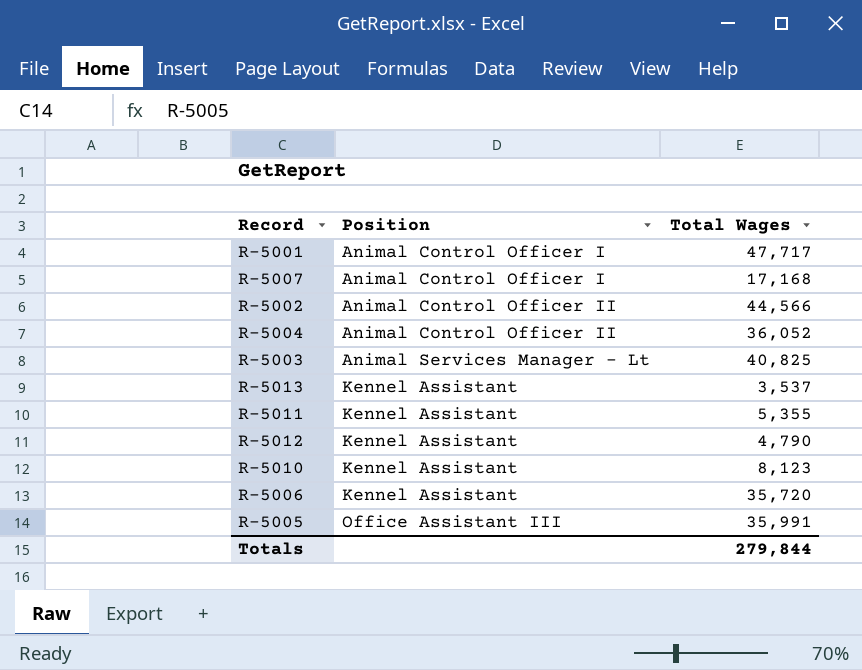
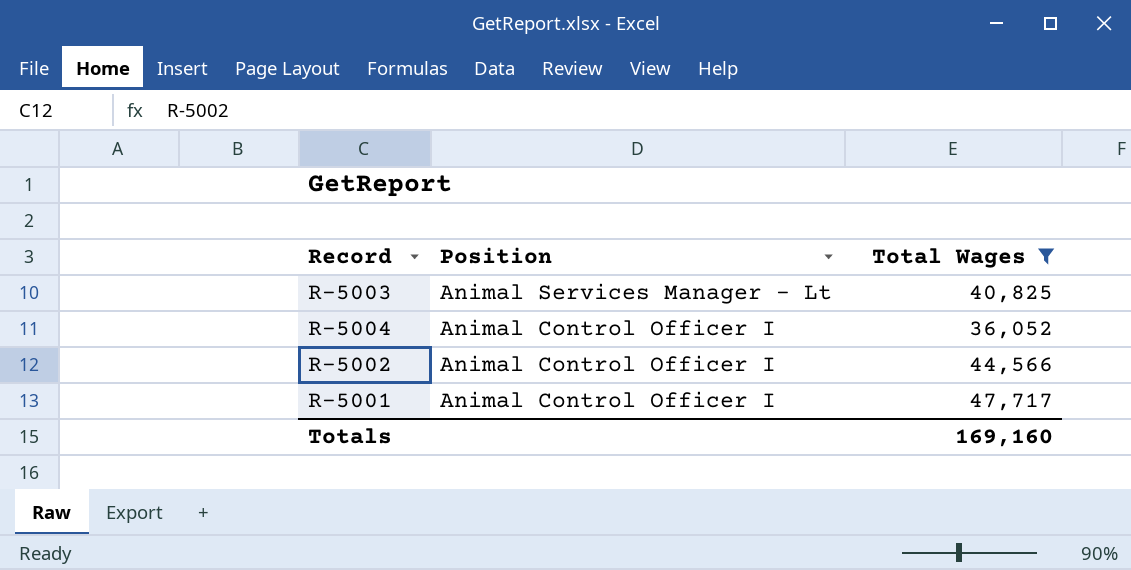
filter: none -> Total Wages >= 36,052
row order: Position ascending -> Position descending
R-5004 | Position: Animal Control Officer II -> Animal Control Officer I
R-5002 | Position: Animal Control Officer II -> Animal Control Officer I
Totals | Total Wages: 279,844 -> 169,160

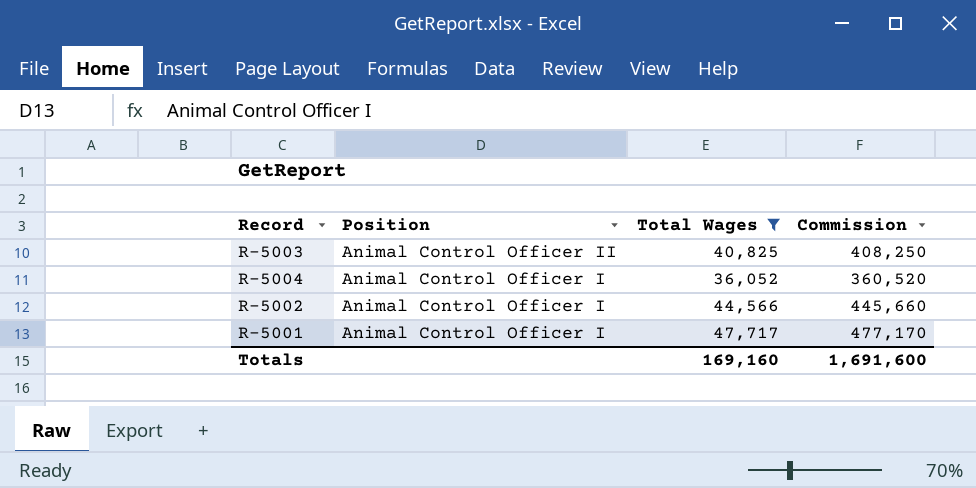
column Commission | formula: none -> [Total Wages] * 10
R-5003 | Position: Animal Services Manager - Lt -> Animal Control Officer II

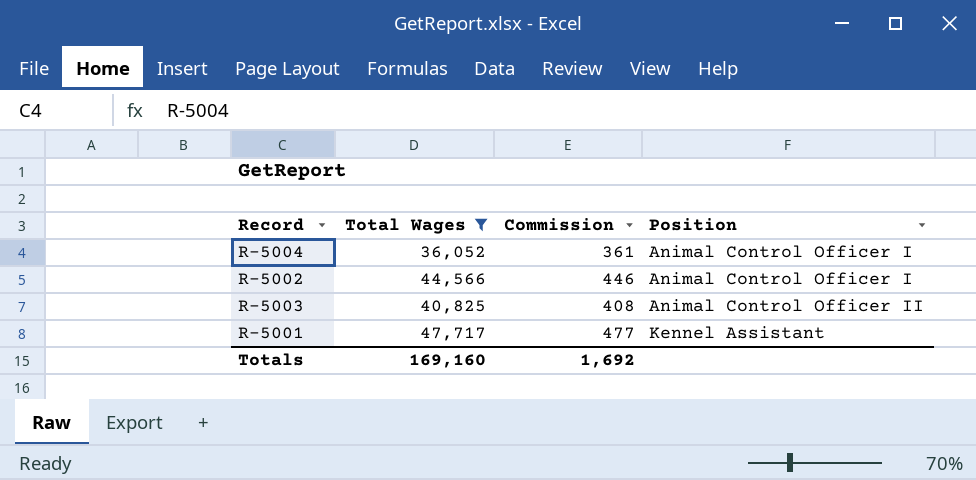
row order: Position descending -> Position ascending
column Commission | formula: [Total Wages] * 10 -> [Total Wages] * 0.01
column Position | position: 2 -> 4
R-5001 | Position: Animal Control Officer I -> Kennel Assistant
Totals | Commission: 1,691,600 -> 1,692

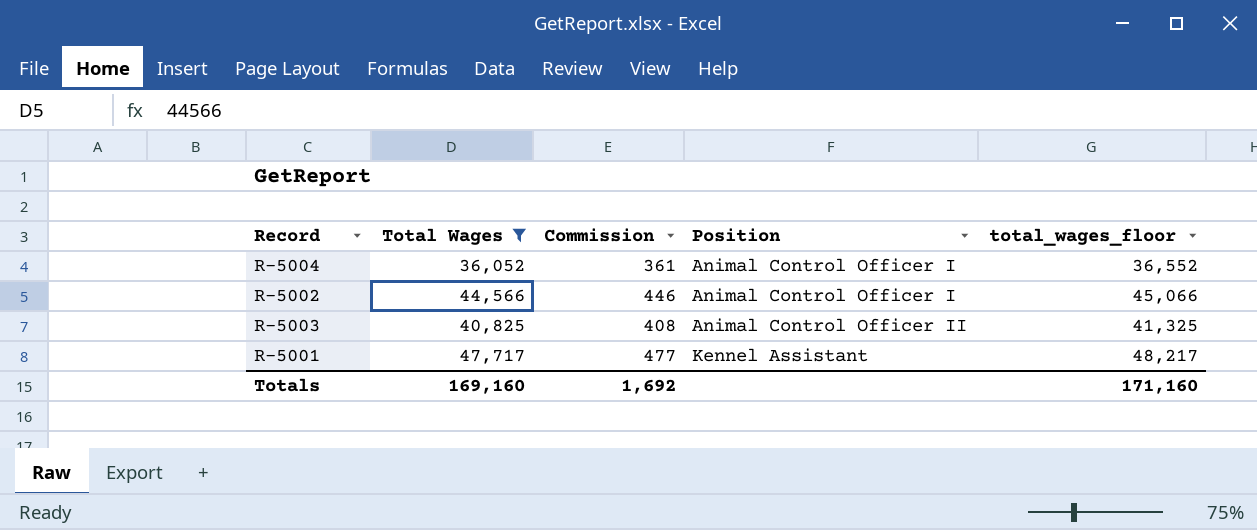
column total_wages_floor | formula: none -> [Total Wages] + 500

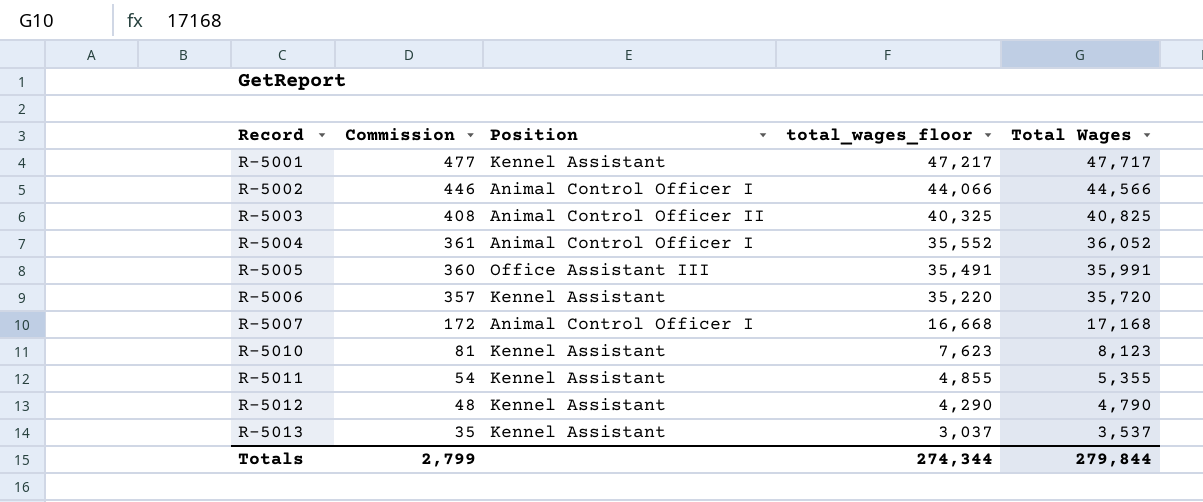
filter: Total Wages >= 36,052 -> none
row order: Position ascending -> Record ascending
column total_wages_floor | formula: [Total Wages] + 500 -> [Total Wages] - 500
column Total Wages | position: 2 -> 5
Totals | Commission: 1,692 -> 2,799
Totals | total_wages_floor: 171,160 -> 274,344
Totals | Total Wages: 169,160 -> 279,844

